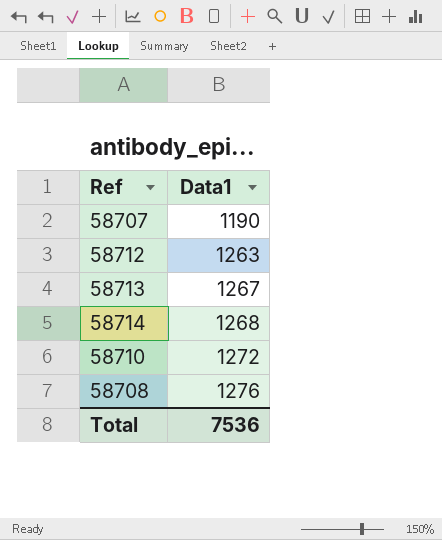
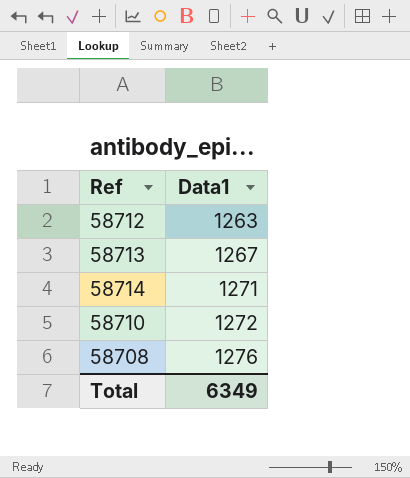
row 58707: 1190 -> none
58714 | Data1: 1268 -> 1271
Total | Data1: 7536 -> 6349

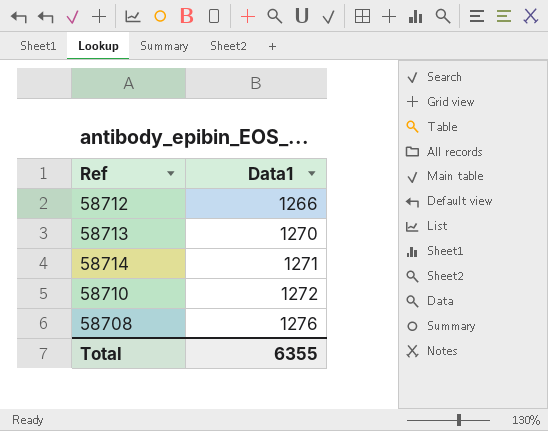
58712 | Data1: 1263 -> 1266
58713 | Data1: 1267 -> 1270
Total | Data1: 6349 -> 6355

